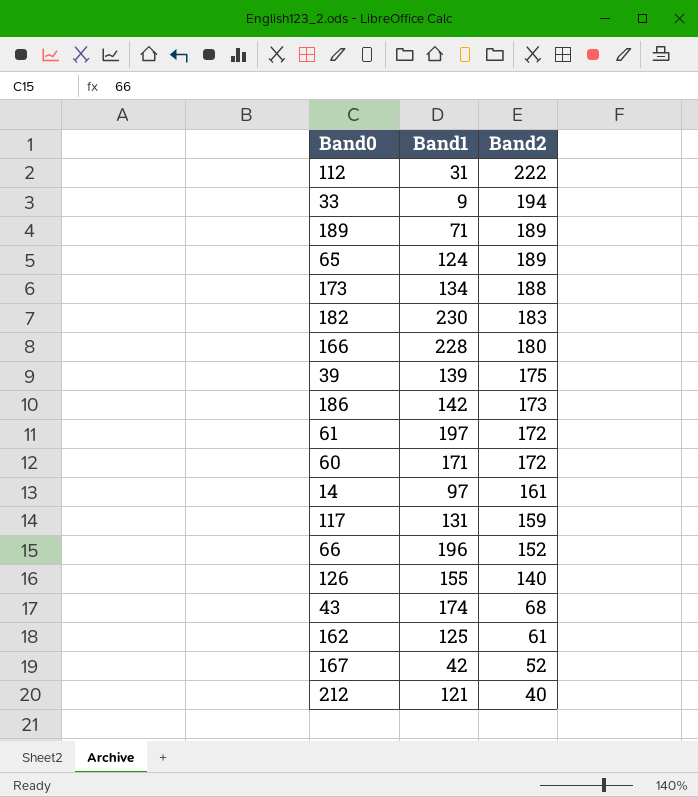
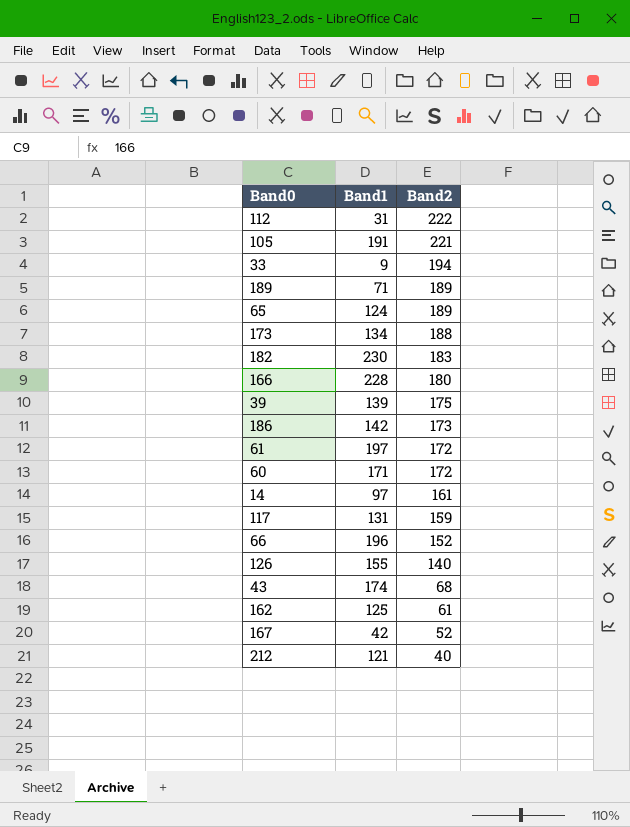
row 105: none -> 191 | 221

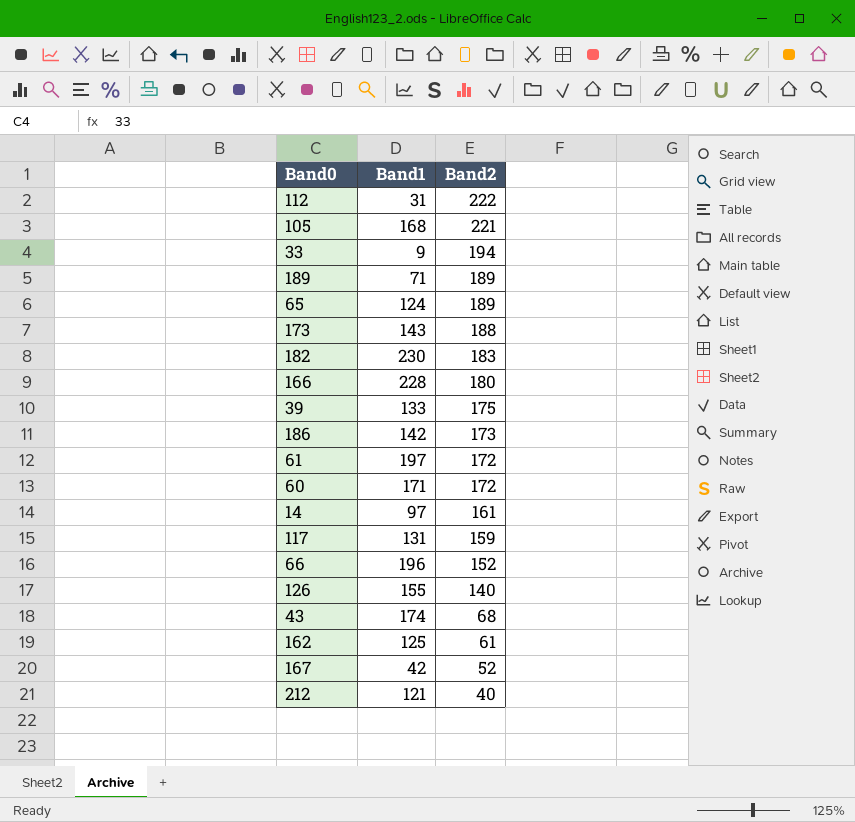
105 | Band1: 191 -> 168
173 | Band1: 134 -> 143
39 | Band1: 139 -> 133

